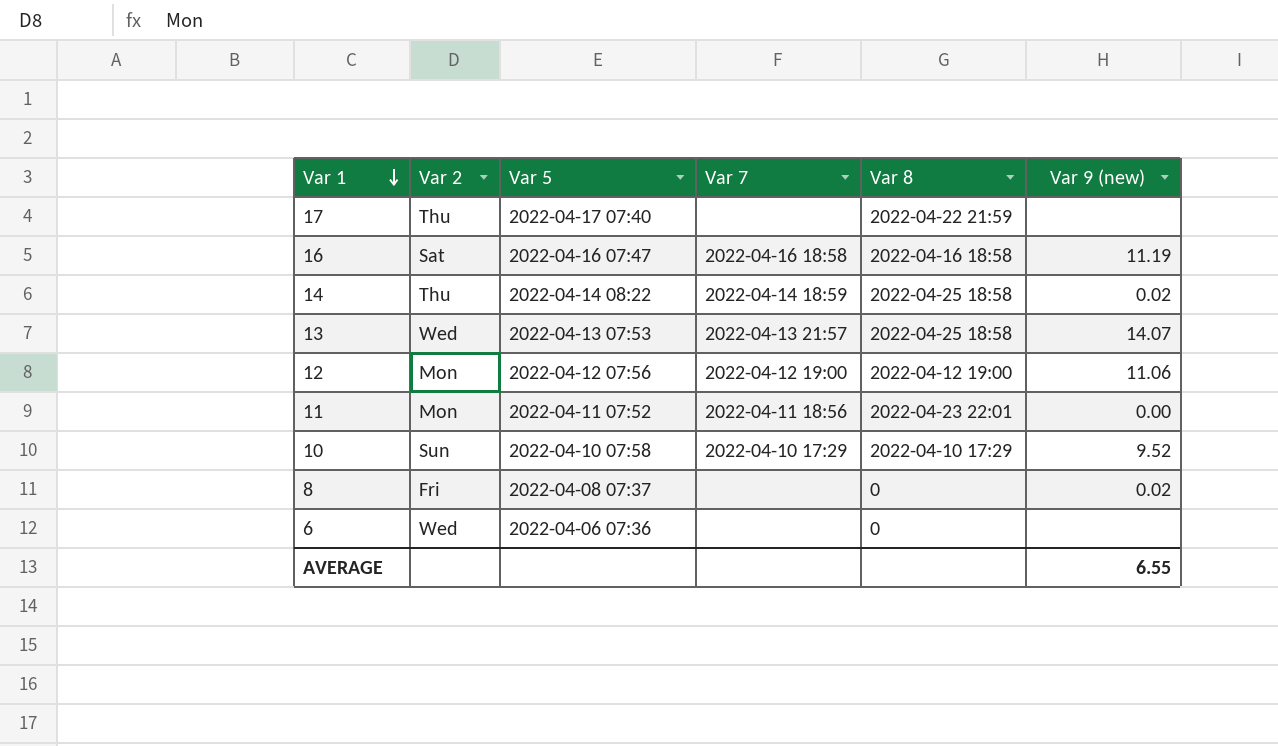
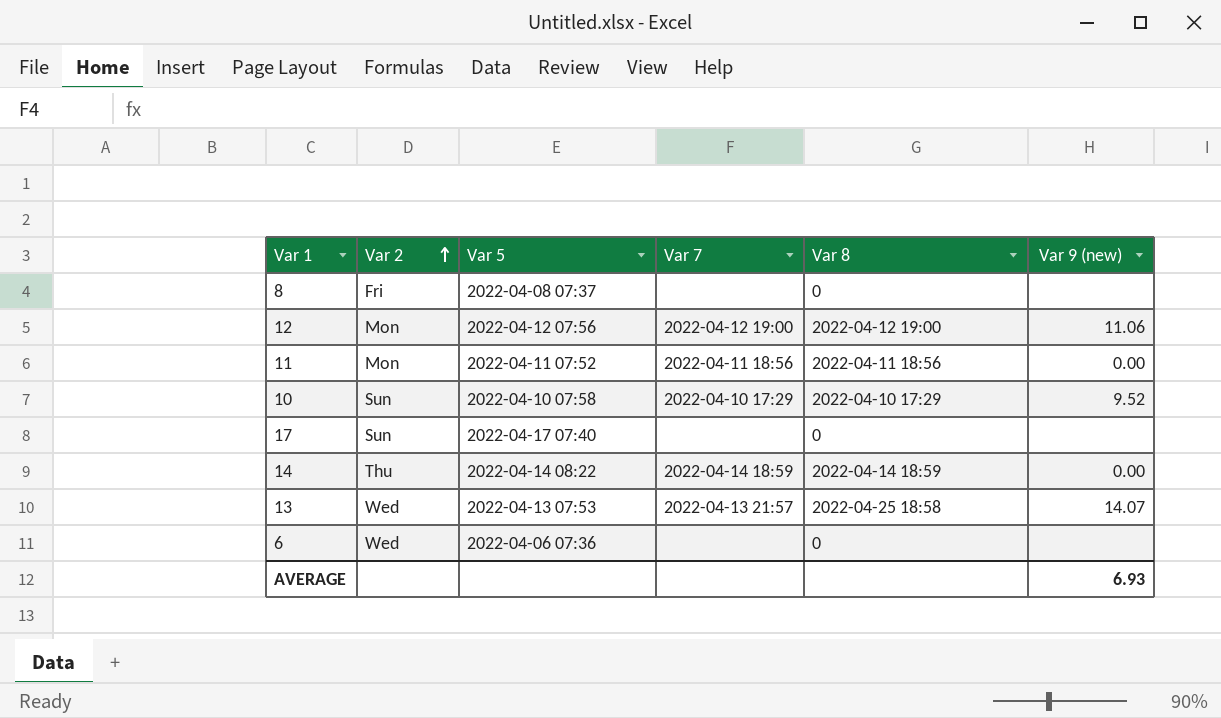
row order: Var 1 descending -> Var 2 ascending
row 16: Sat | 2022-04-16 07:47 | 2022-04-16 18:58 | 2022-04-16 18:58 | 11.19 -> none
8 | Var 9 (new): 0.02 -> none
11 | Var 8: 2022-04-23 22:01 -> 2022-04-11 18:56
17 | Var 2: Thu -> Sun
17 | Var 8: 2022-04-22 21:59 -> 0
14 | Var 8: 2022-04-25 18:58 -> 2022-04-14 18:59
14 | Var 9 (new): 0.02 -> 0.00
AVERAGE | Var 9 (new): 6.55 -> 6.93

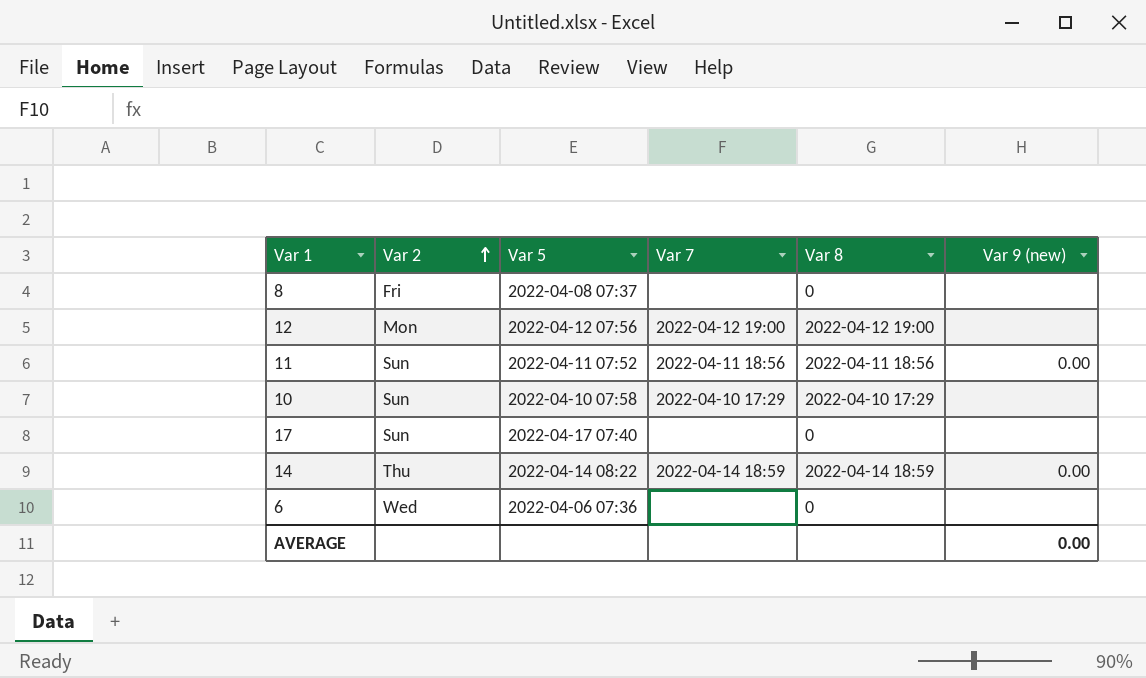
row 13: Wed | 2022-04-13 07:53 | 2022-04-13 21:57 | 2022-04-25 18:58 | 14.07 -> none
12 | Var 9 (new): 11.06 -> none
11 | Var 2: Mon -> Sun
10 | Var 9 (new): 9.52 -> none
AVERAGE | Var 9 (new): 6.93 -> 0.00

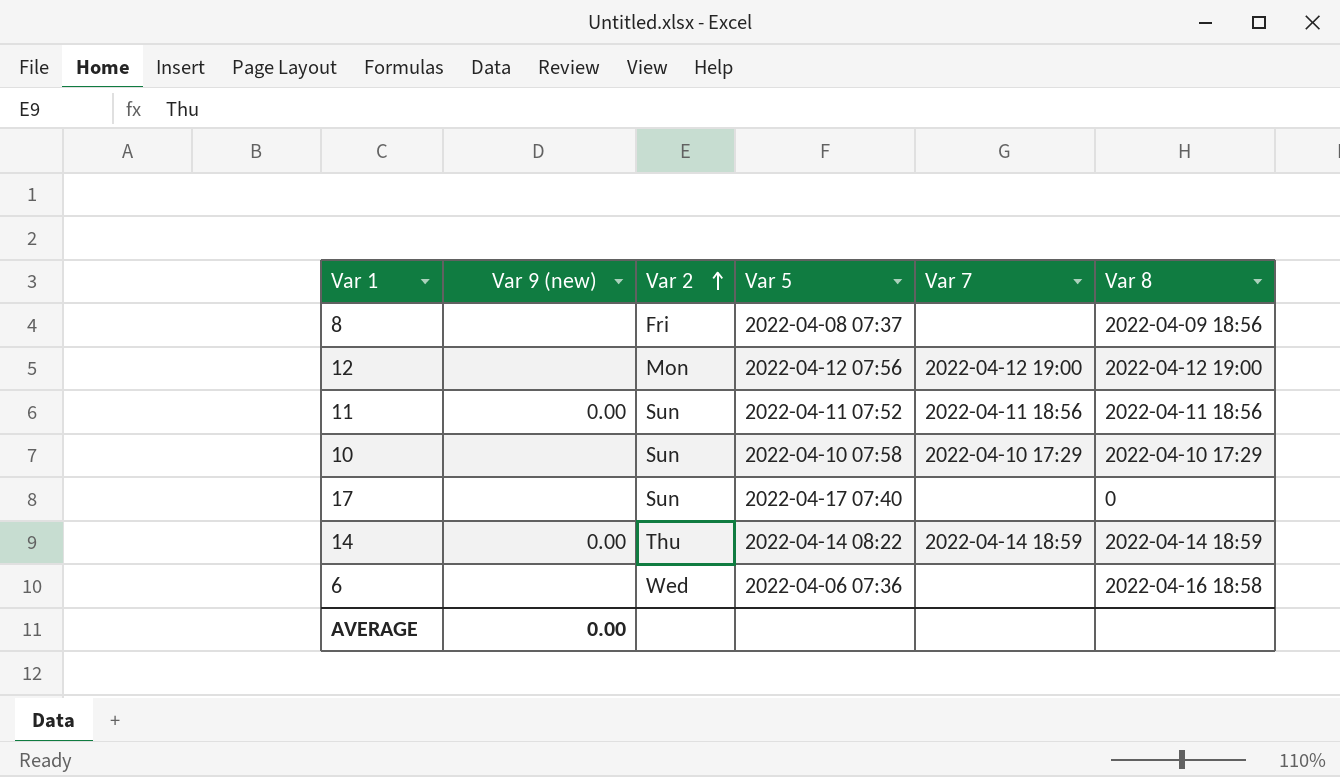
column Var 9 (new) | position: 6 -> 2
8 | Var 8: 0 -> 2022-04-09 18:56
6 | Var 8: 0 -> 2022-04-16 18:58

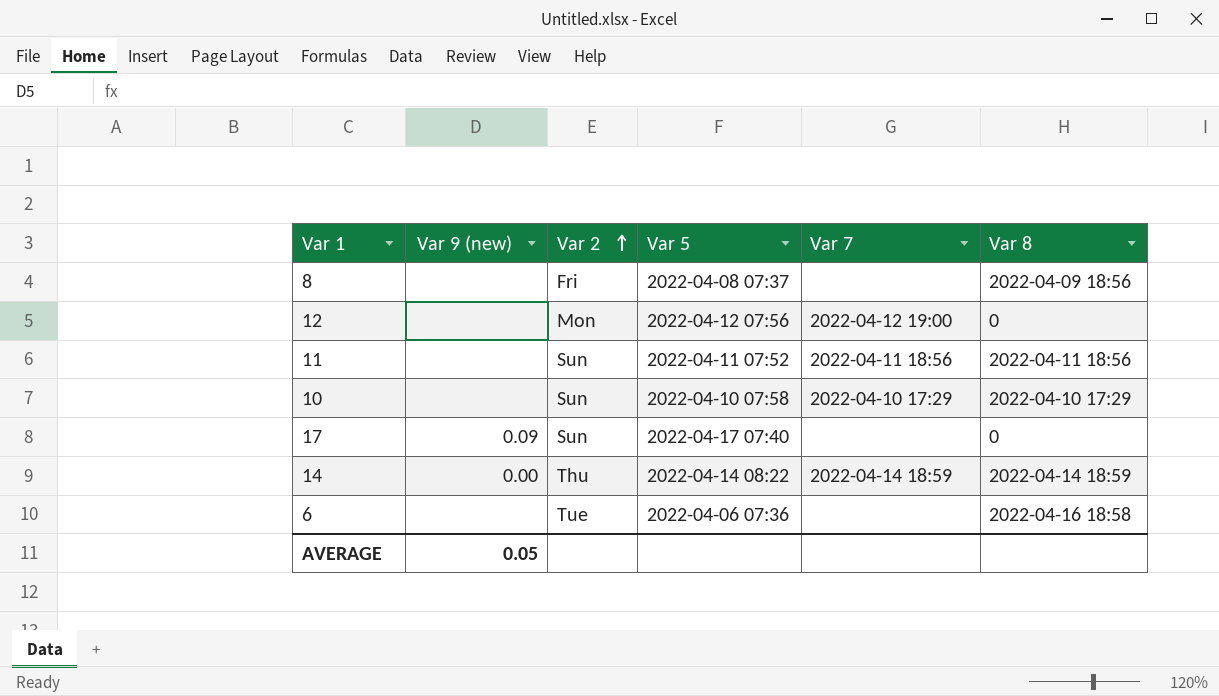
12 | Var 8: 2022-04-12 19:00 -> 0
11 | Var 9 (new): 0.00 -> none
17 | Var 9 (new): none -> 0.09
6 | Var 2: Wed -> Tue
AVERAGE | Var 9 (new): 0.00 -> 0.05

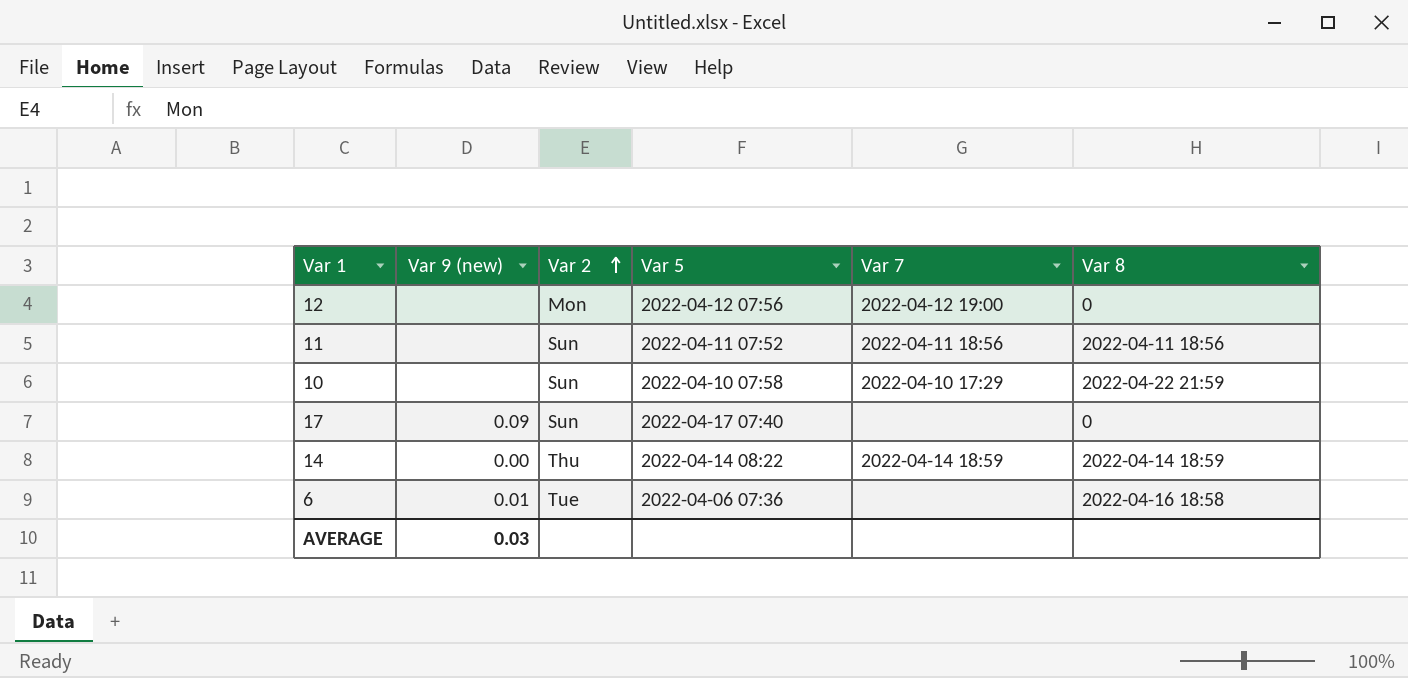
row 8: none | Fri | 2022-04-08 07:37 | none | 2022-04-09 18:56 -> none
10 | Var 8: 2022-04-10 17:29 -> 2022-04-22 21:59
6 | Var 9 (new): none -> 0.01
AVERAGE | Var 9 (new): 0.05 -> 0.03

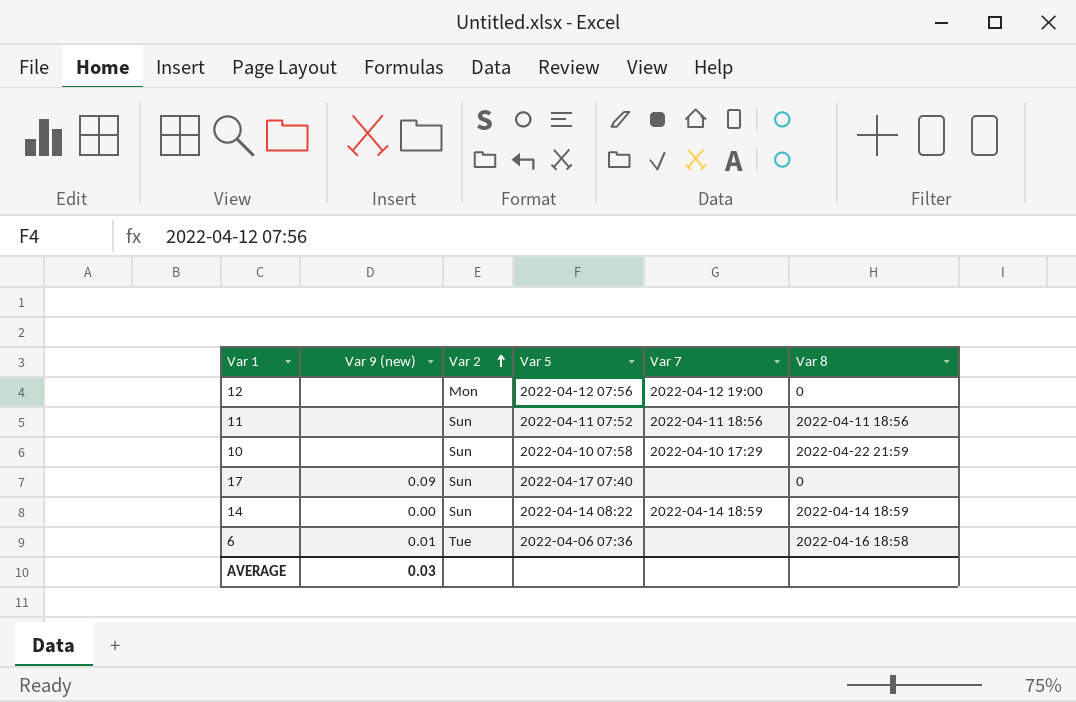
14 | Var 2: Thu -> Sun

